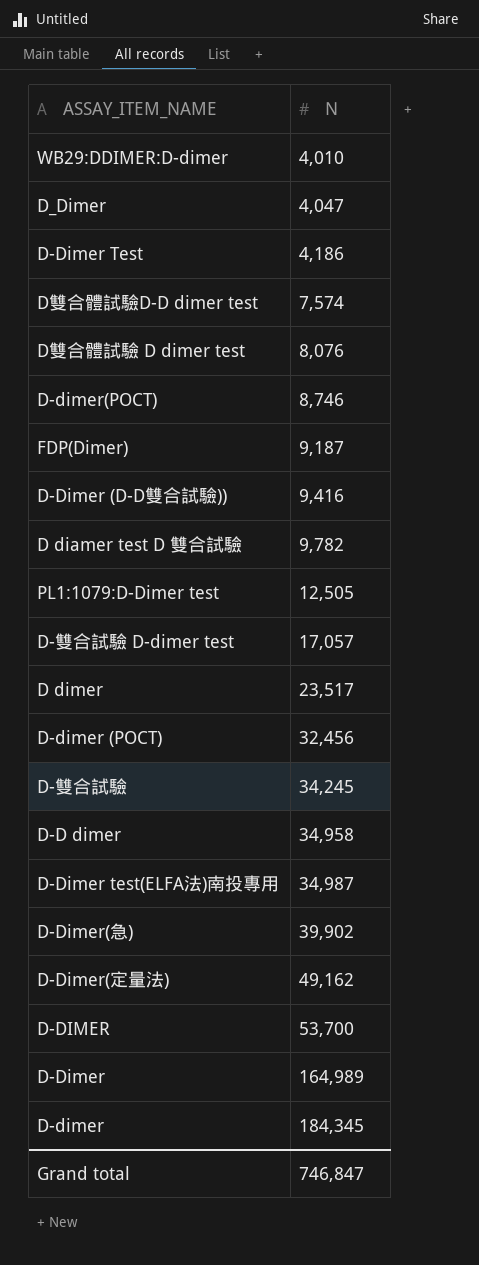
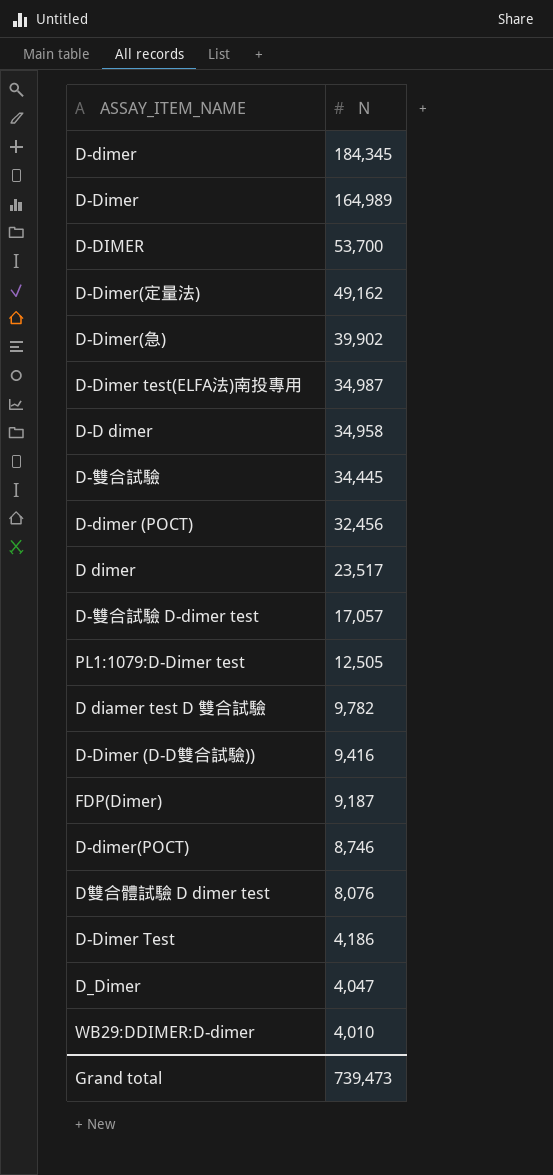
row order: N ascending -> N descending
row D雙合體試驗D-D dimer test: 7,574 -> none
D-雙合試驗 | N: 34,245 -> 34,445
Grand total | N: 746,847 -> 739,473

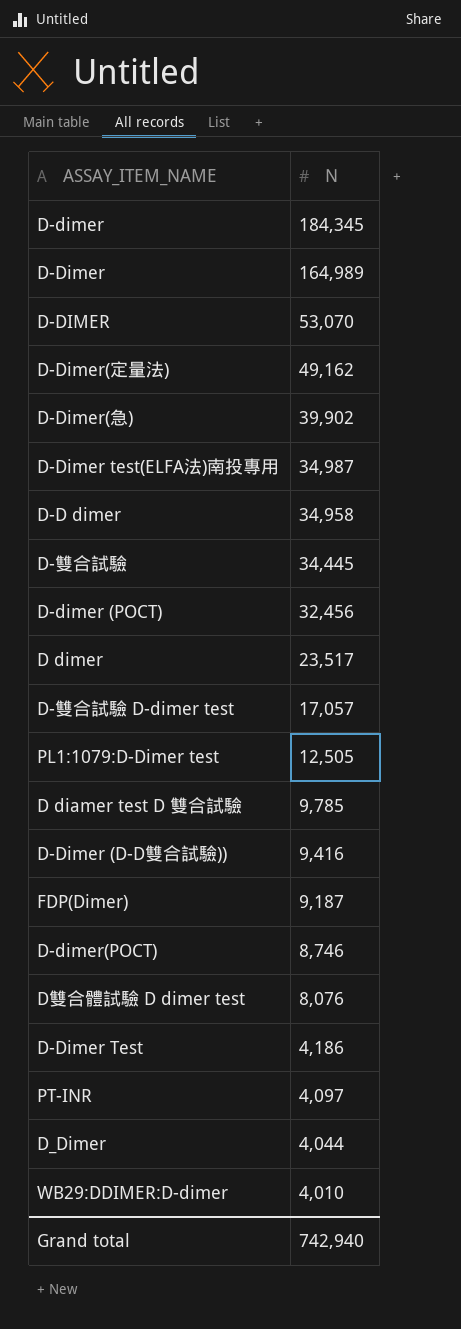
D-DIMER | N: 53,700 -> 53,070
D diamer test D 雙合試驗 | N: 9,782 -> 9,785
row PT-INR: none -> 4,097
D_Dimer | N: 4,047 -> 4,044
Grand total | N: 739,473 -> 742,940

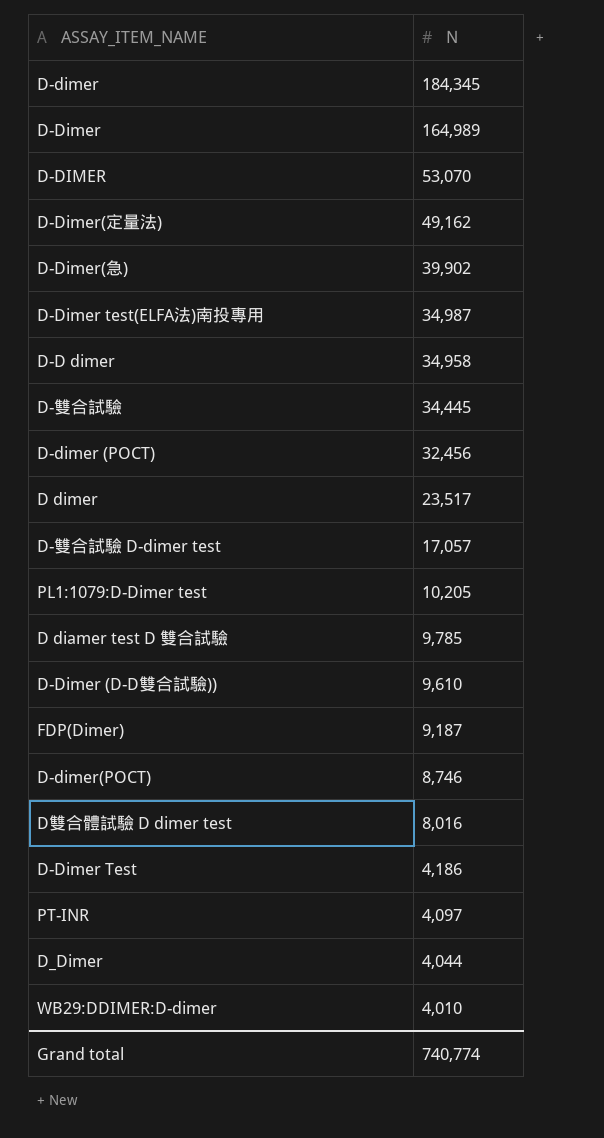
PL1:1079:D-Dimer test | N: 12,505 -> 10,205
D-Dimer (D-D雙合試驗)) | N: 9,416 -> 9,610
D雙合體試驗 D dimer test | N: 8,076 -> 8,016
Grand total | N: 742,940 -> 740,774

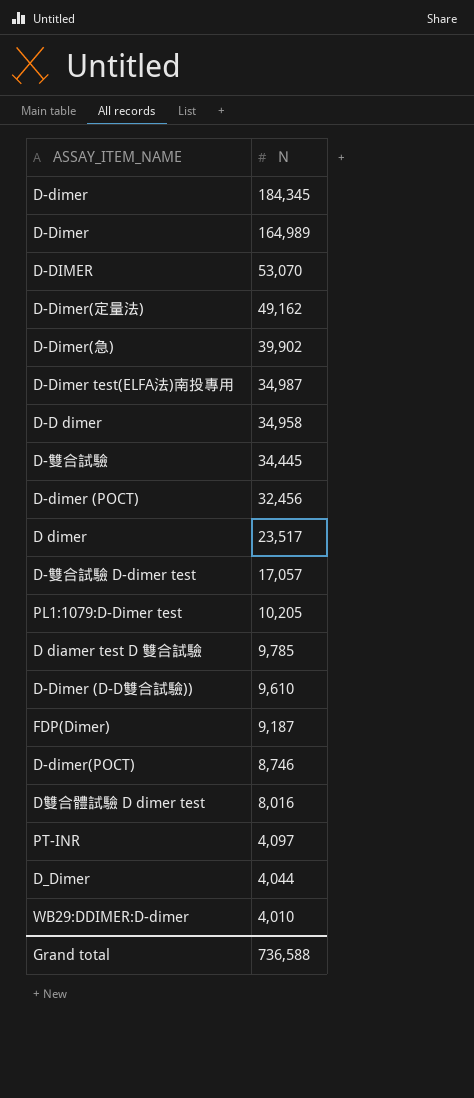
row D-Dimer Test: 4,186 -> none
Grand total | N: 740,774 -> 736,588

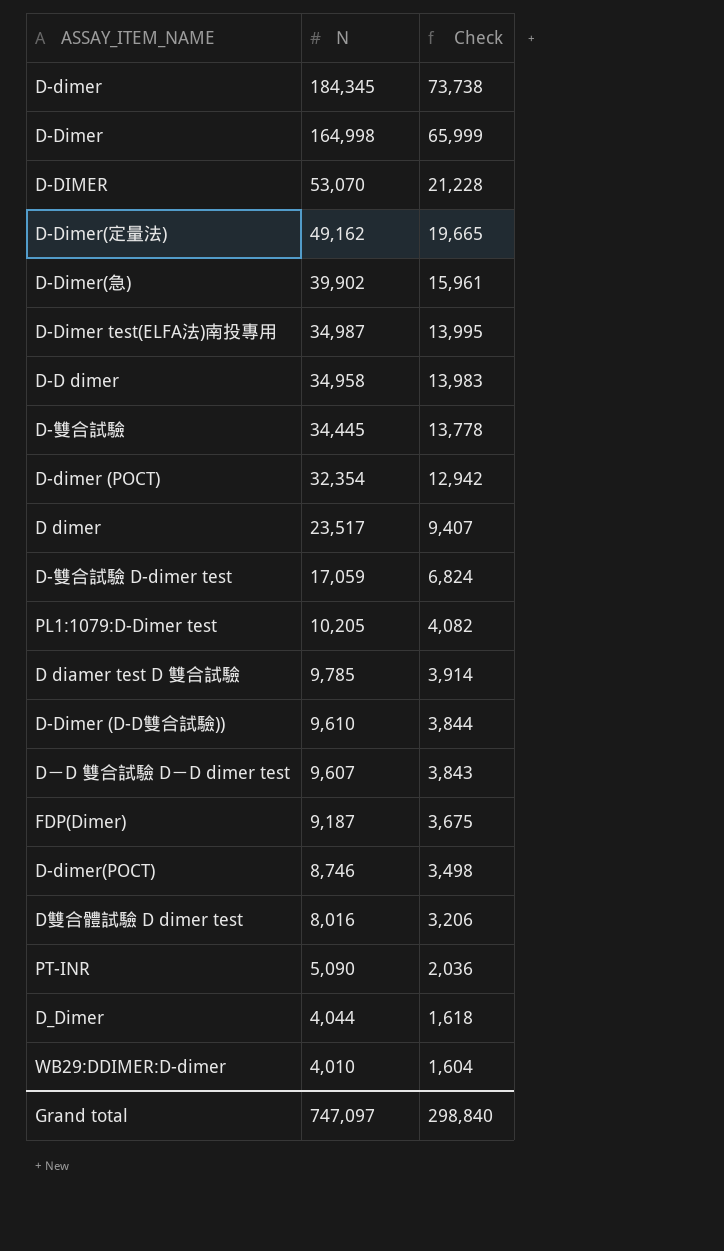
column Check | formula: none -> [N] * 0.4
D-Dimer | N: 164,989 -> 164,998
D-dimer (POCT) | N: 32,456 -> 32,354
D-雙合試驗 D-dimer test | N: 17,057 -> 17,059
row D－D 雙合試驗 D－D dimer test: none -> 9,607 | 3,843
PT-INR | N: 4,097 -> 5,090
Grand total | N: 736,588 -> 747,097

